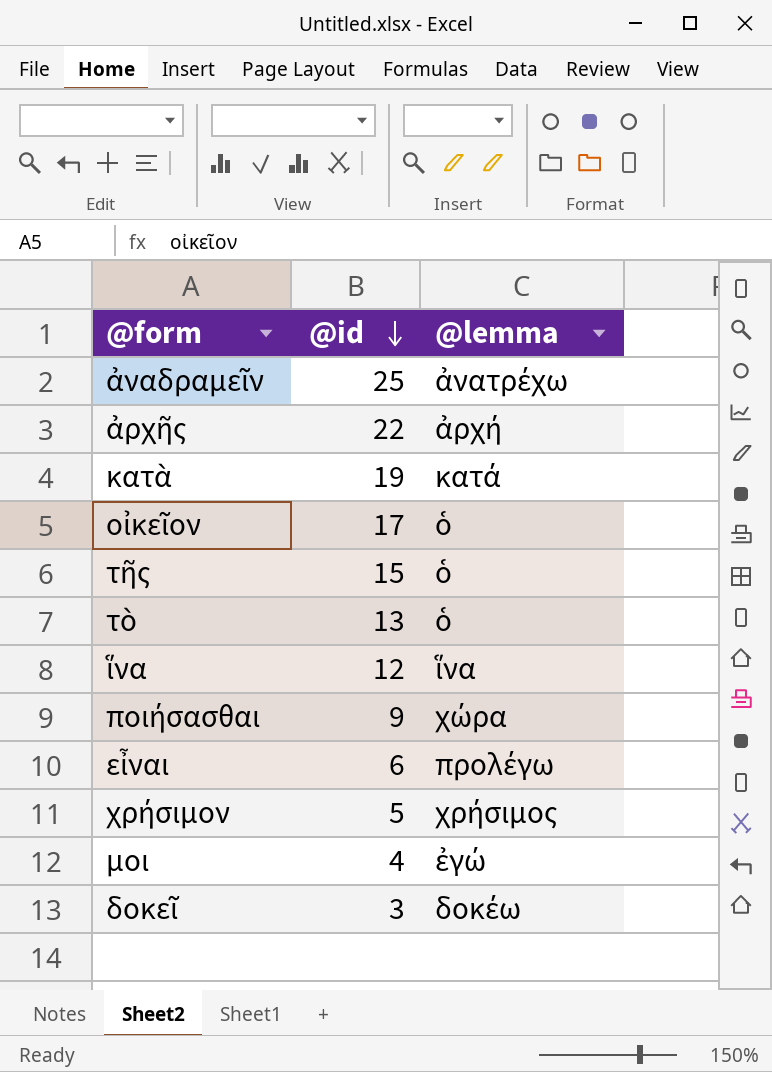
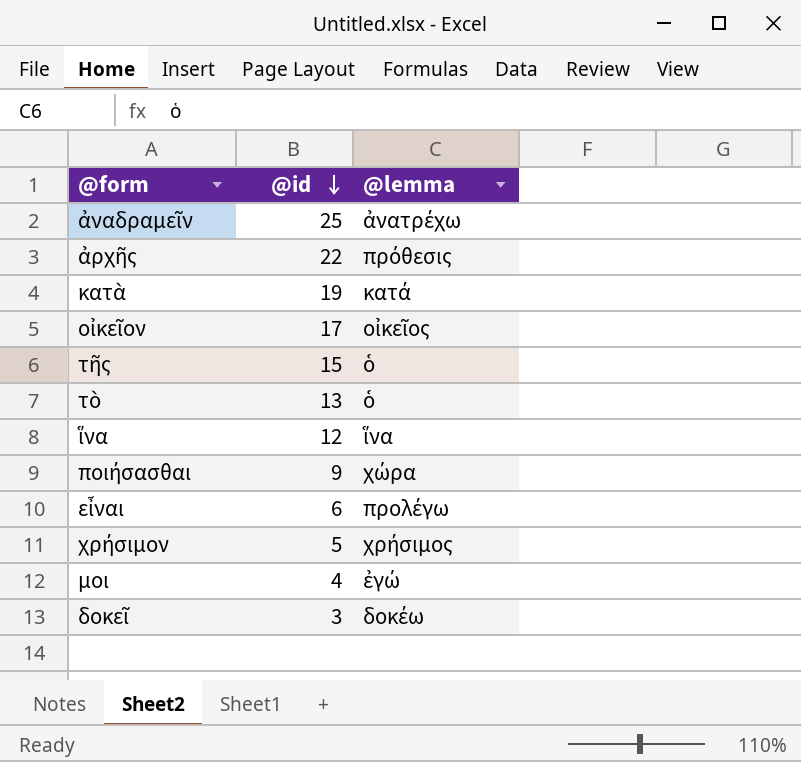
ἀρχῆς | @lemma: ἀρχή -> πρόθεσις
οἰκεῖον | @lemma: ὁ -> οἰκεῖος

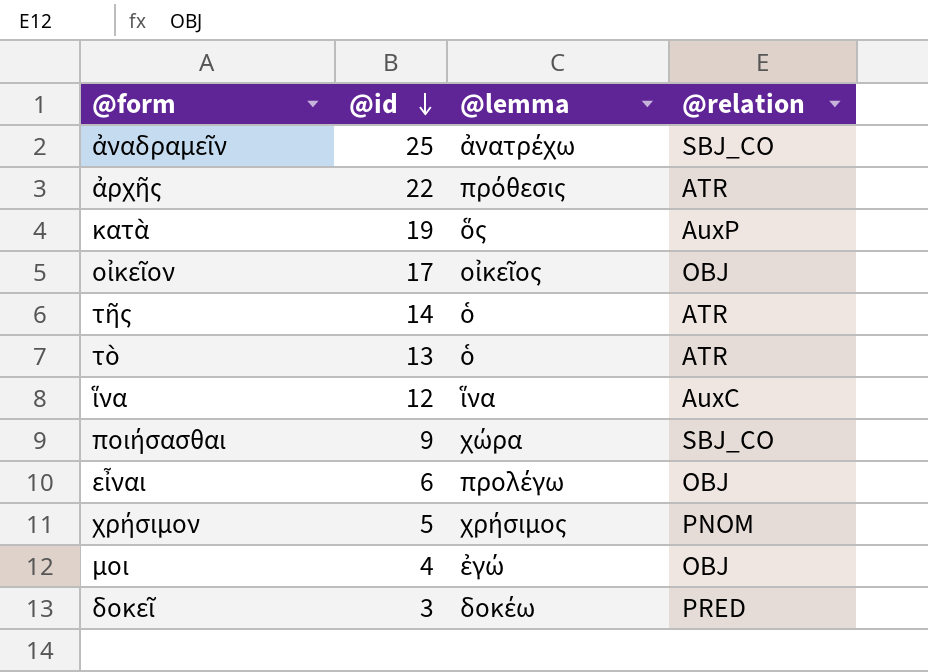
column @relation | position: none -> 4
κατὰ | @lemma: κατά -> ὅς
τῆς | @id: 15 -> 14

